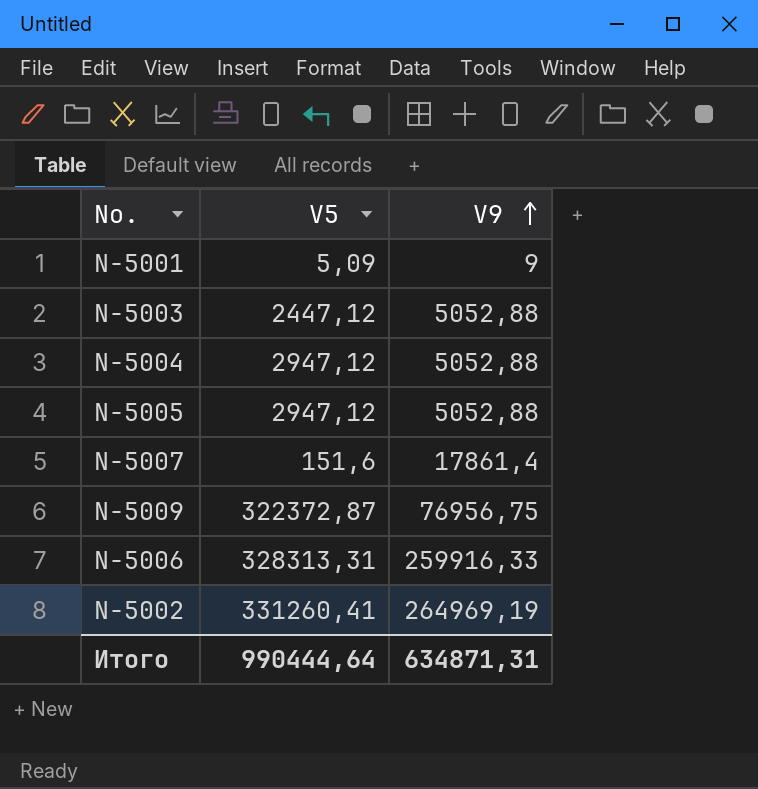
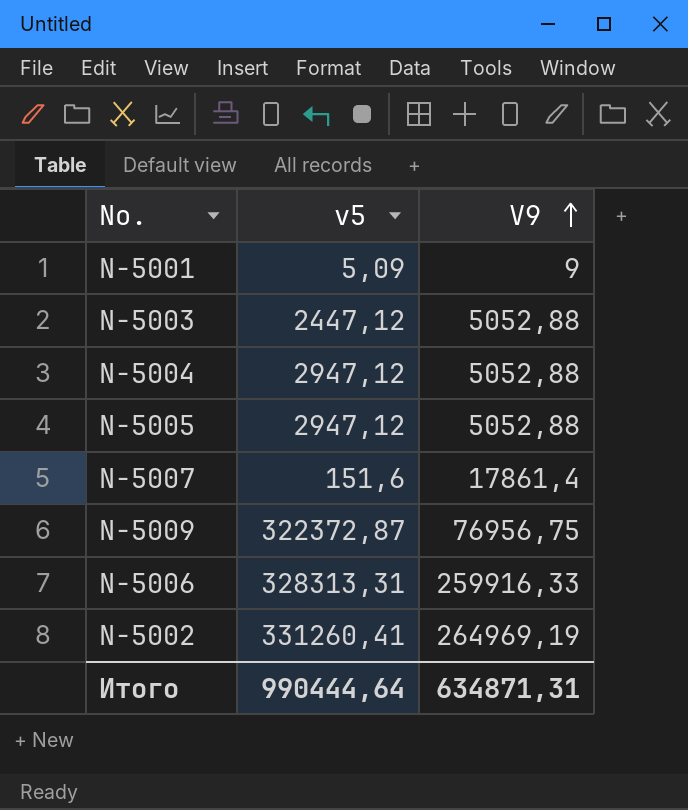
column name: V5 -> v5

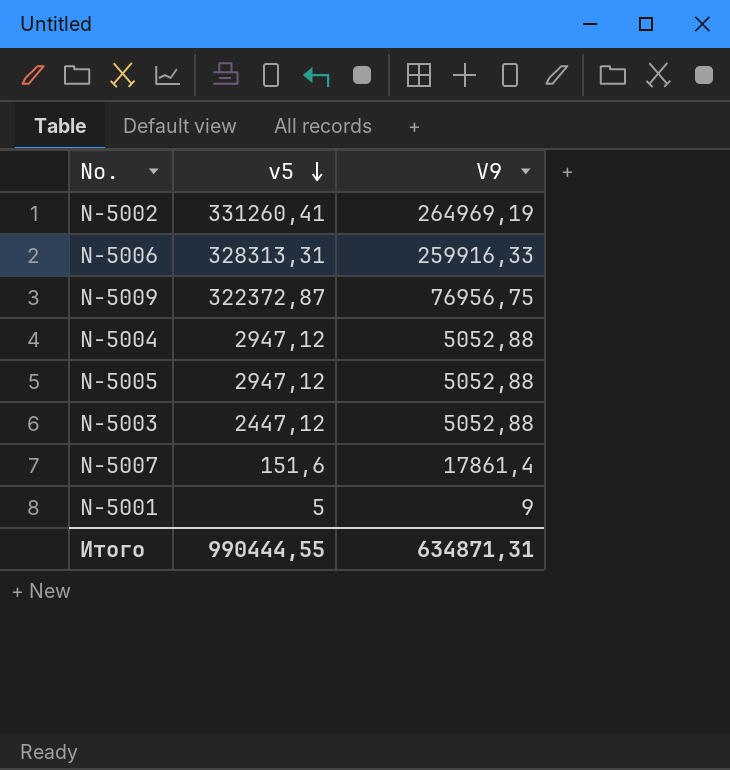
row order: V9 ascending -> v5 descending
N-5001 | v5: 5,09 -> 5
Итого | v5: 990444,64 -> 990444,55

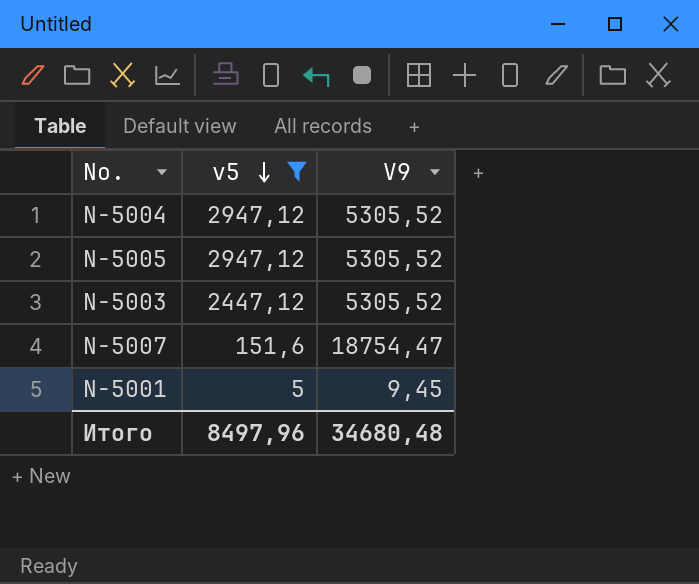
filter: none -> v5 <= 2947,12
N-5004 | V9: 5052,88 -> 5305,52
N-5005 | V9: 5052,88 -> 5305,52
N-5003 | V9: 5052,88 -> 5305,52
N-5007 | V9: 17861,4 -> 18754,47
N-5001 | V9: 9 -> 9,45
Итого | v5: 990444,55 -> 8497,96
Итого | V9: 634871,31 -> 34680,48

